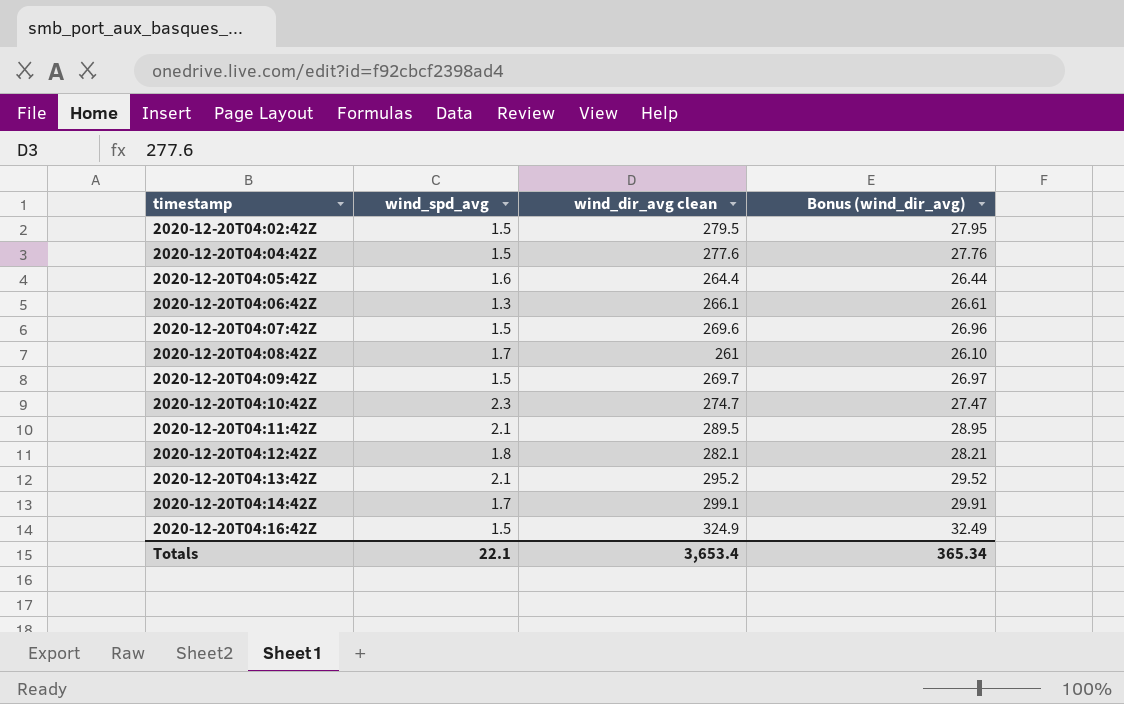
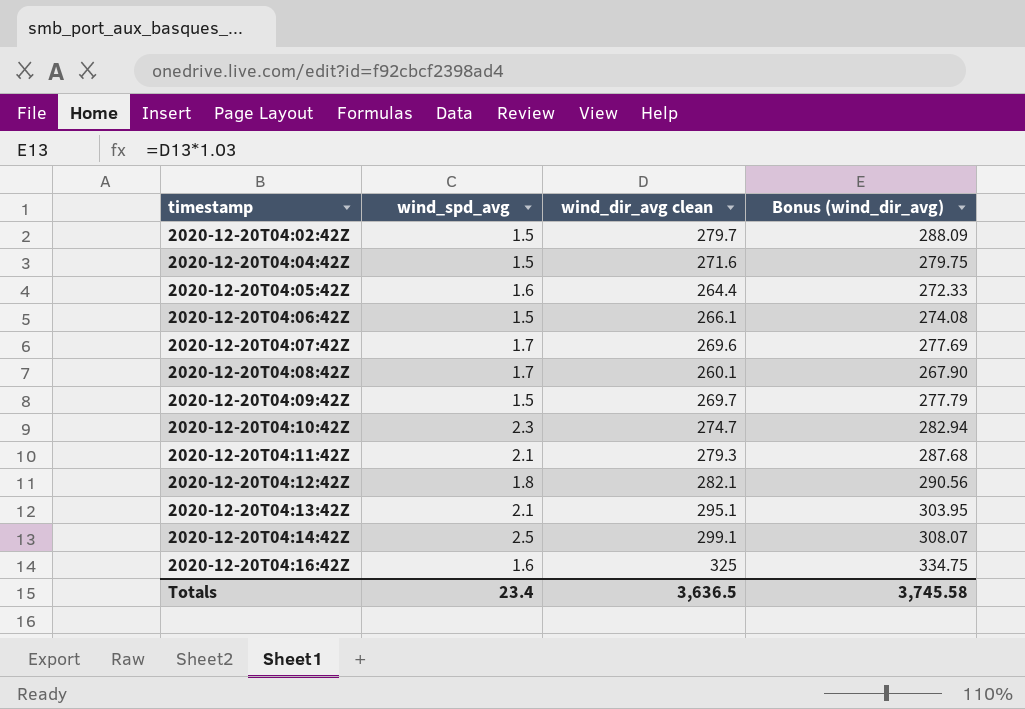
column Bonus (wind_dir_avg) | formula: [wind_dir_avg clean] * 0.1 -> [wind_dir_avg clean] * 1.03
2020-12-20T04:02:42Z | wind_dir_avg clean: 279.5 -> 279.7
2020-12-20T04:04:42Z | wind_dir_avg clean: 277.6 -> 271.6
2020-12-20T04:06:42Z | wind_spd_avg: 1.3 -> 1.5
2020-12-20T04:07:42Z | wind_spd_avg: 1.5 -> 1.7
2020-12-20T04:08:42Z | wind_dir_avg clean: 261 -> 260.1
2020-12-20T04:11:42Z | wind_dir_avg clean: 289.5 -> 279.3
2020-12-20T04:13:42Z | wind_dir_avg clean: 295.2 -> 295.1
2020-12-20T04:14:42Z | wind_spd_avg: 1.7 -> 2.5
2020-12-20T04:16:42Z | wind_spd_avg: 1.5 -> 1.6
2020-12-20T04:16:42Z | wind_dir_avg clean: 324.9 -> 325
Totals | wind_spd_avg: 22.1 -> 23.4
Totals | wind_dir_avg clean: 3,653.4 -> 3,636.5
Totals | Bonus (wind_dir_avg): 365.34 -> 3,745.58

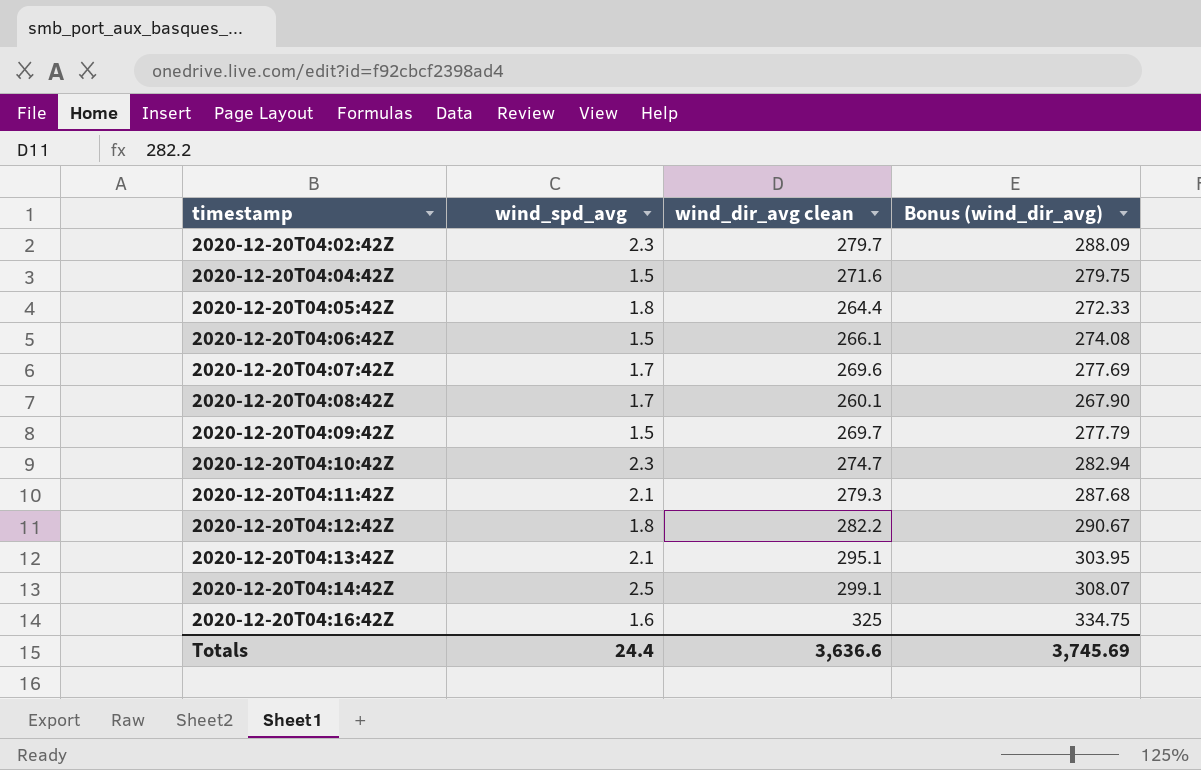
2020-12-20T04:02:42Z | wind_spd_avg: 1.5 -> 2.3
2020-12-20T04:05:42Z | wind_spd_avg: 1.6 -> 1.8
2020-12-20T04:12:42Z | wind_dir_avg clean: 282.1 -> 282.2
2020-12-20T04:12:42Z | Bonus (wind_dir_avg): 290.56 -> 290.67
Totals | wind_spd_avg: 23.4 -> 24.4
Totals | wind_dir_avg clean: 3,636.5 -> 3,636.6
Totals | Bonus (wind_dir_avg): 3,745.58 -> 3,745.69

